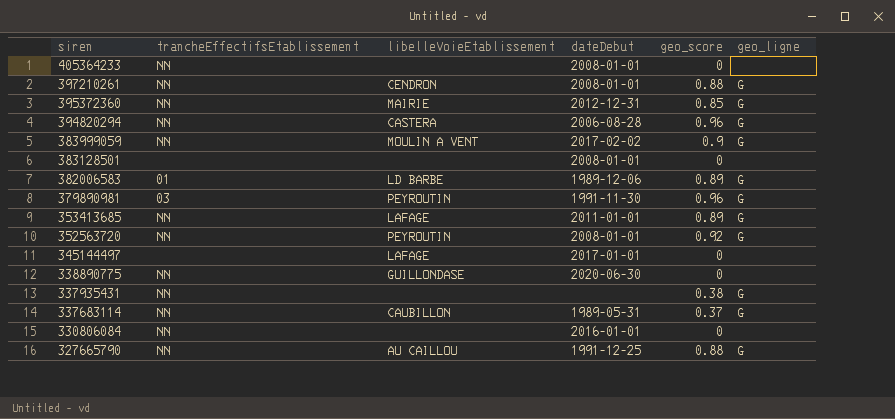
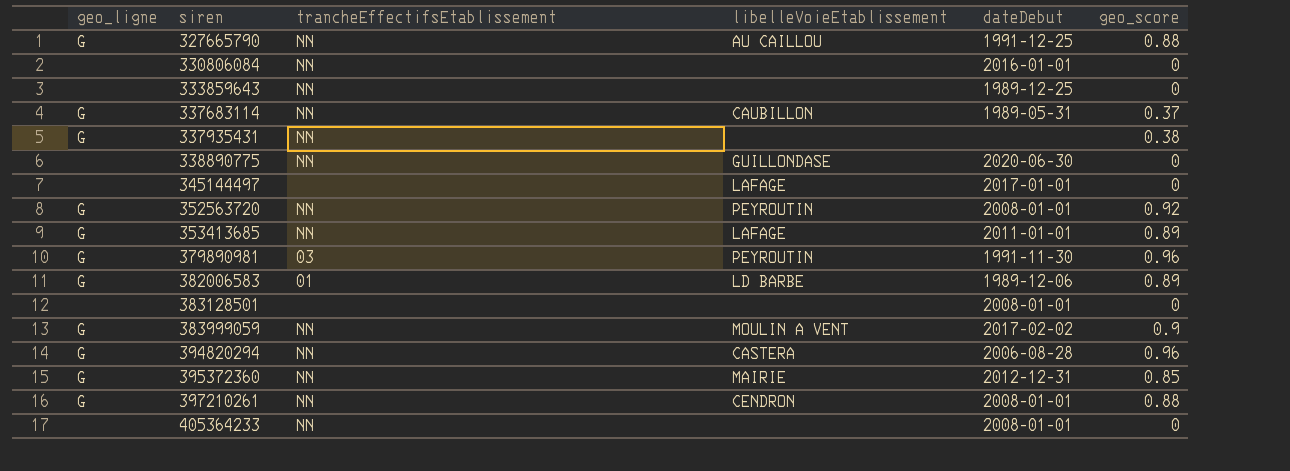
row order: siren descending -> siren ascending
column geo_ligne | position: 6 -> 1
row 333859643: none -> none | NN | none | 1989-12-25 | 0

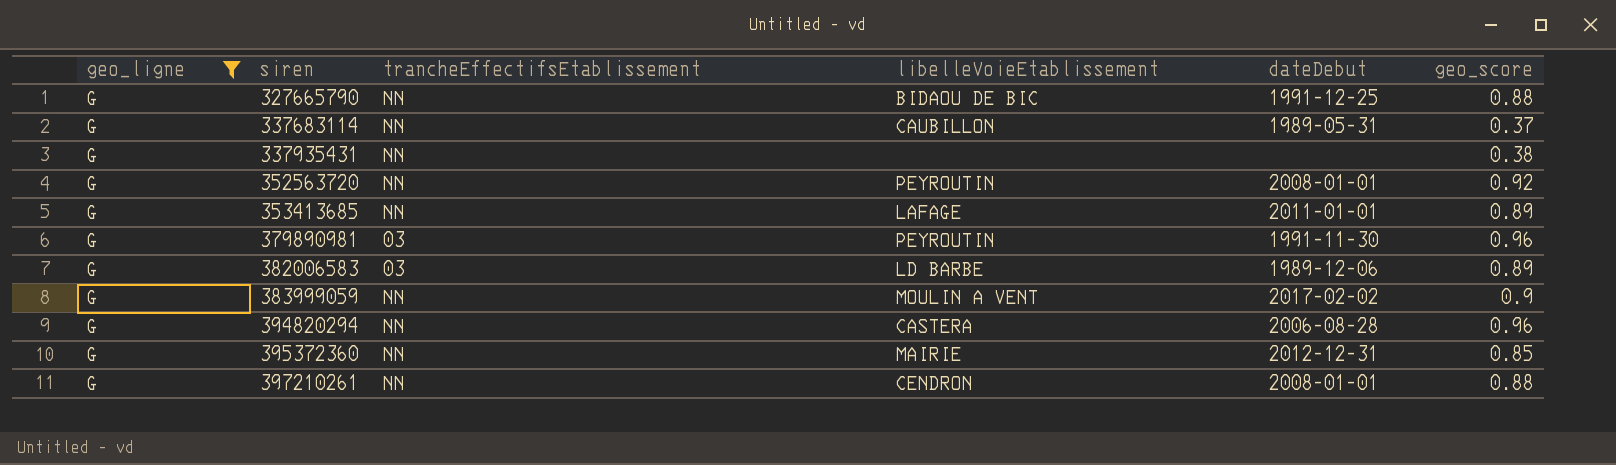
filter: none -> geo_ligne = G
327665790 | libelleVoieEtablissement: AU CAILLOU -> BIDAOU DE BIC
382006583 | trancheEffectifsEtablissement: 01 -> 03

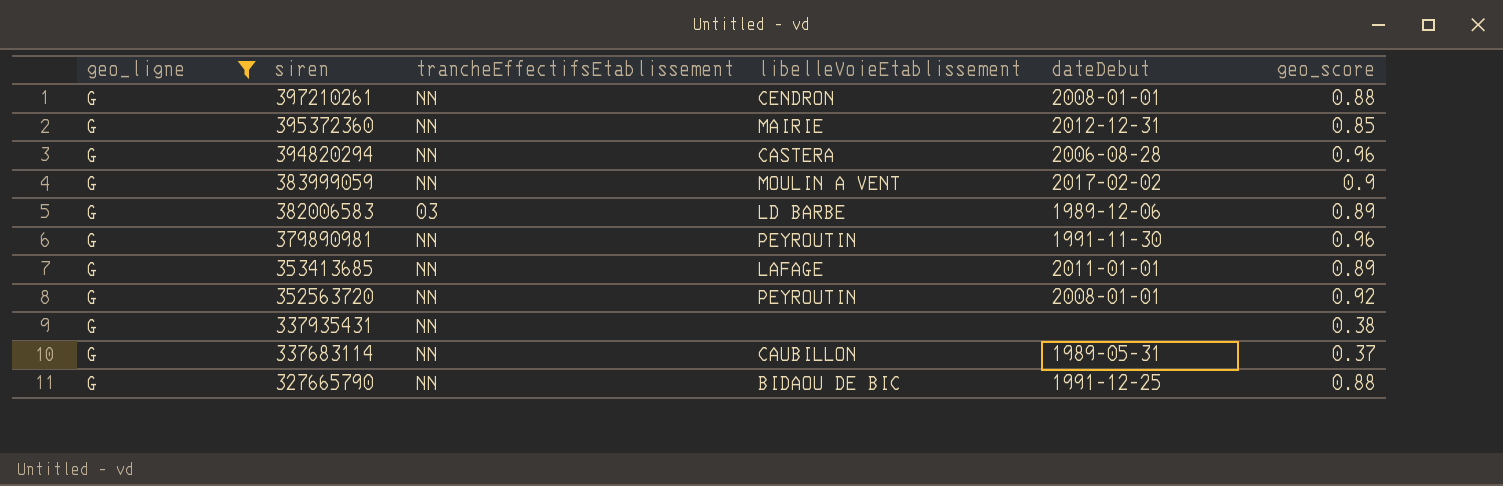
row order: siren ascending -> siren descending
379890981 | trancheEffectifsEtablissement: 03 -> NN

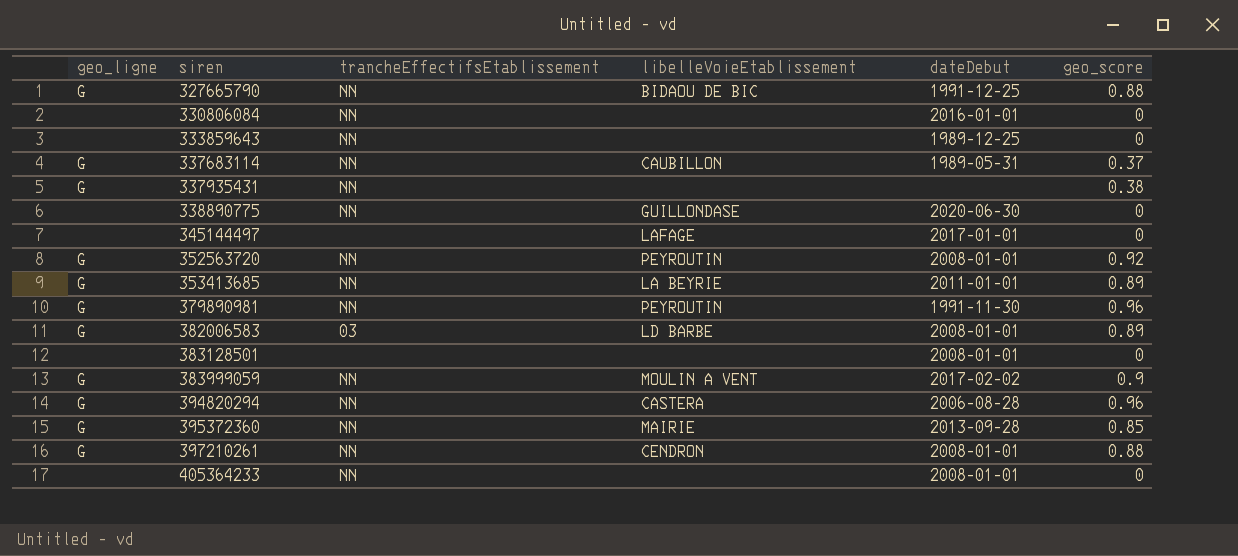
filter: geo_ligne = G -> none
row order: siren descending -> siren ascending
353413685 | libelleVoieEtablissement: LAFAGE -> LA BEYRIE
382006583 | dateDebut: 1989-12-06 -> 2008-01-01
395372360 | dateDebut: 2012-12-31 -> 2013-09-28

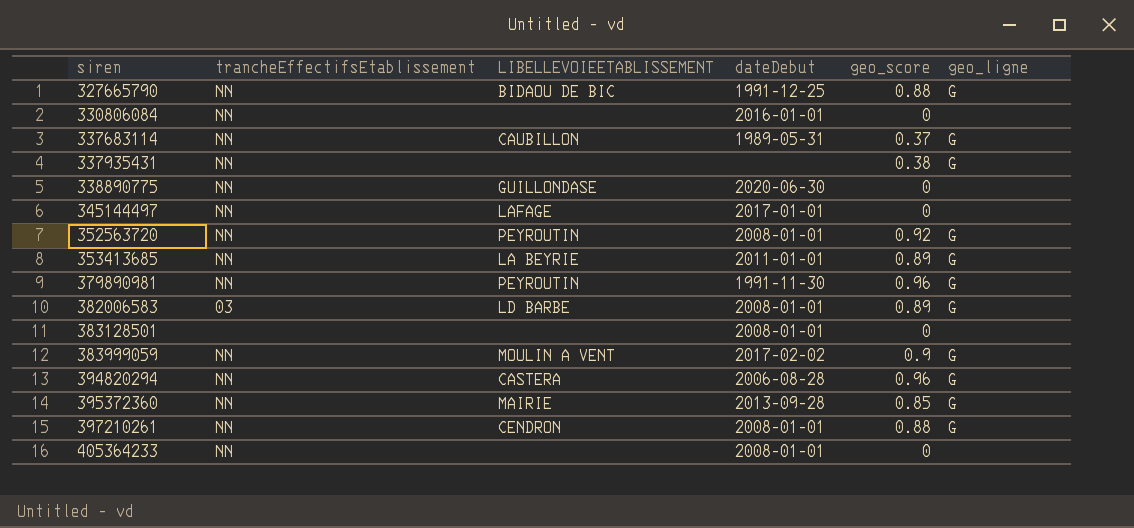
column name: libelleVoieEtablissement -> LIBELLEVOIEETABLISSEMENT
column geo_ligne | position: 1 -> 6
row 333859643: none | NN | none | 1989-12-25 | 0 -> none
345144497 | trancheEffectifsEtablissement: none -> NN

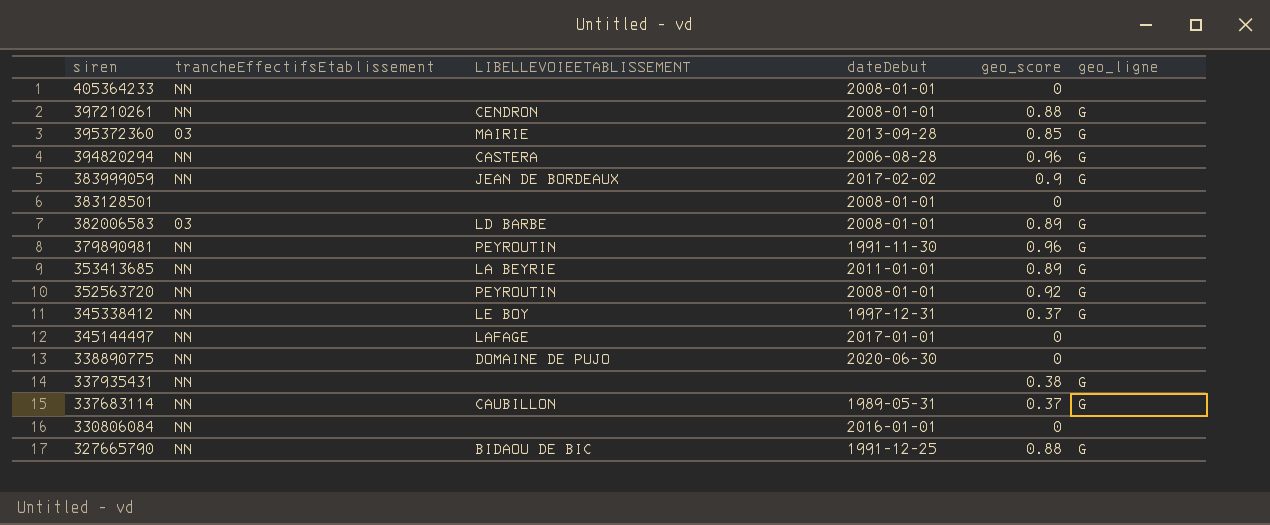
row order: siren ascending -> siren descending
395372360 | trancheEffectifsEtablissement: NN -> 03
383999059 | LIBELLEVOIEETABLISSEMENT: MOULIN A VENT -> JEAN DE BORDEAUX
row 345338412: none -> NN | LE BOY | 1997-12-31 | 0.37 | G
338890775 | LIBELLEVOIEETABLISSEMENT: GUILLONDASE -> DOMAINE DE PUJO

